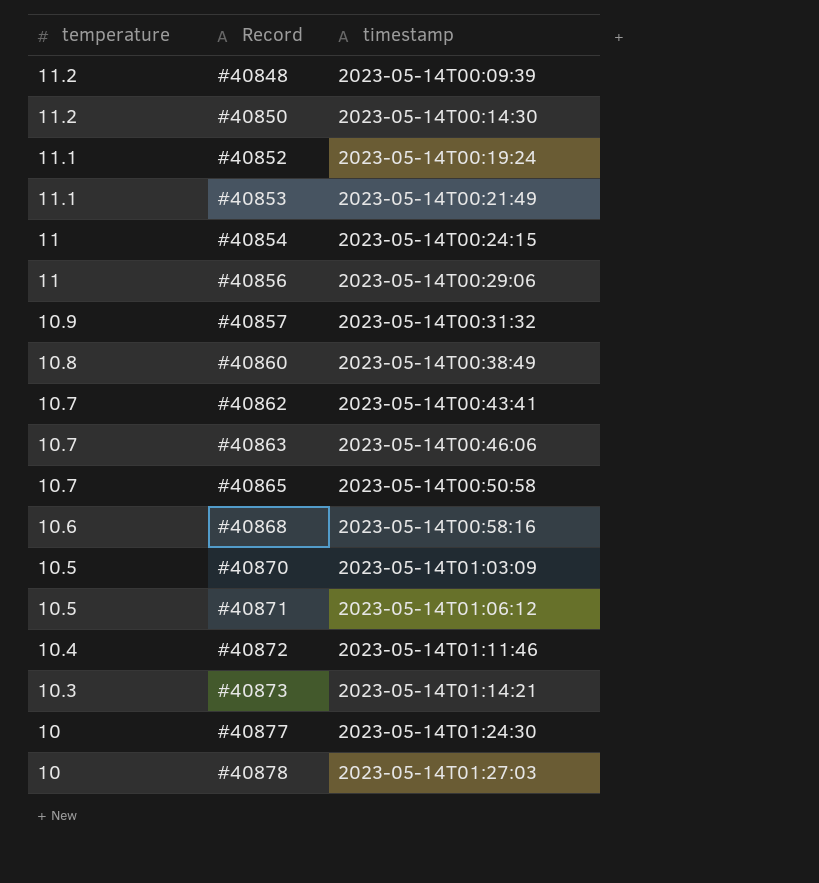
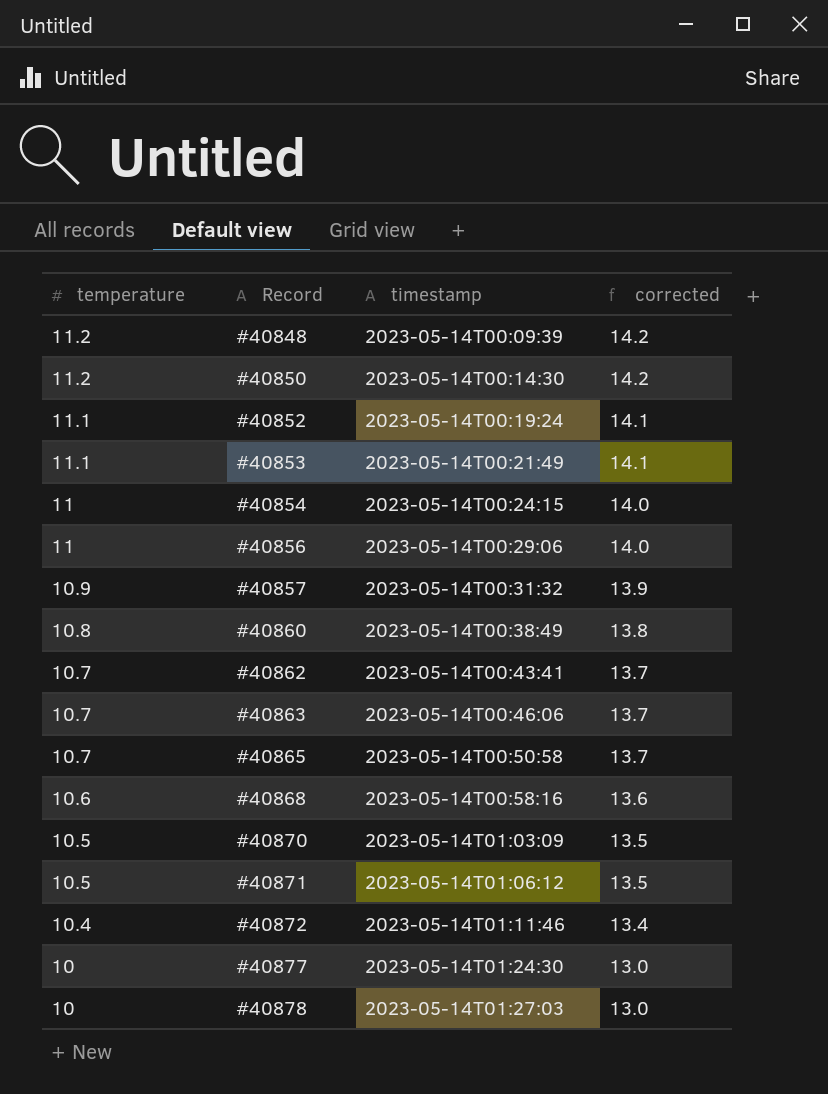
column corrected | formula: none -> [temperature] + 3
row #40873: 10.3 | 2023-05-14T01:14:21 -> none

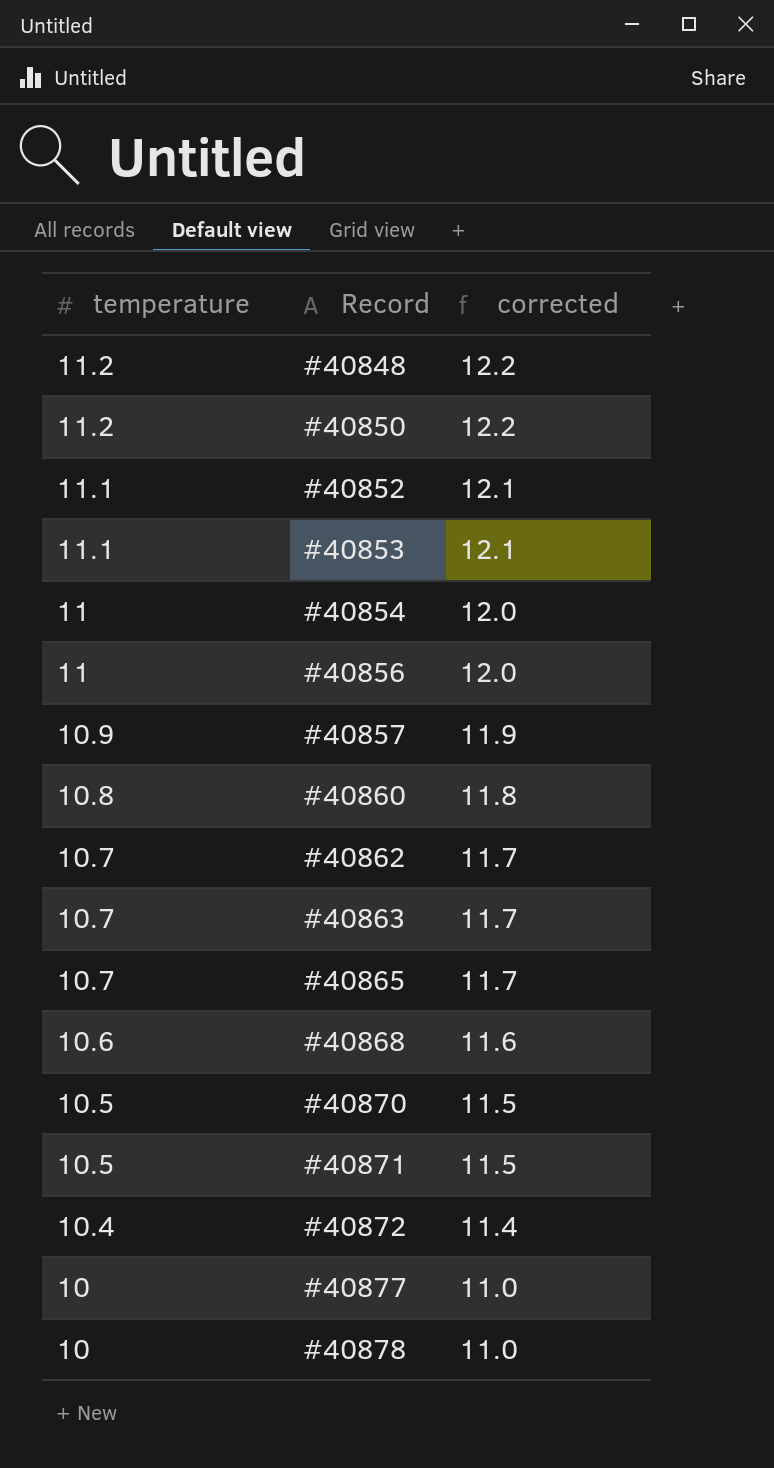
column timestamp | position: 3 -> none
column corrected | formula: [temperature] + 3 -> [temperature] + 1

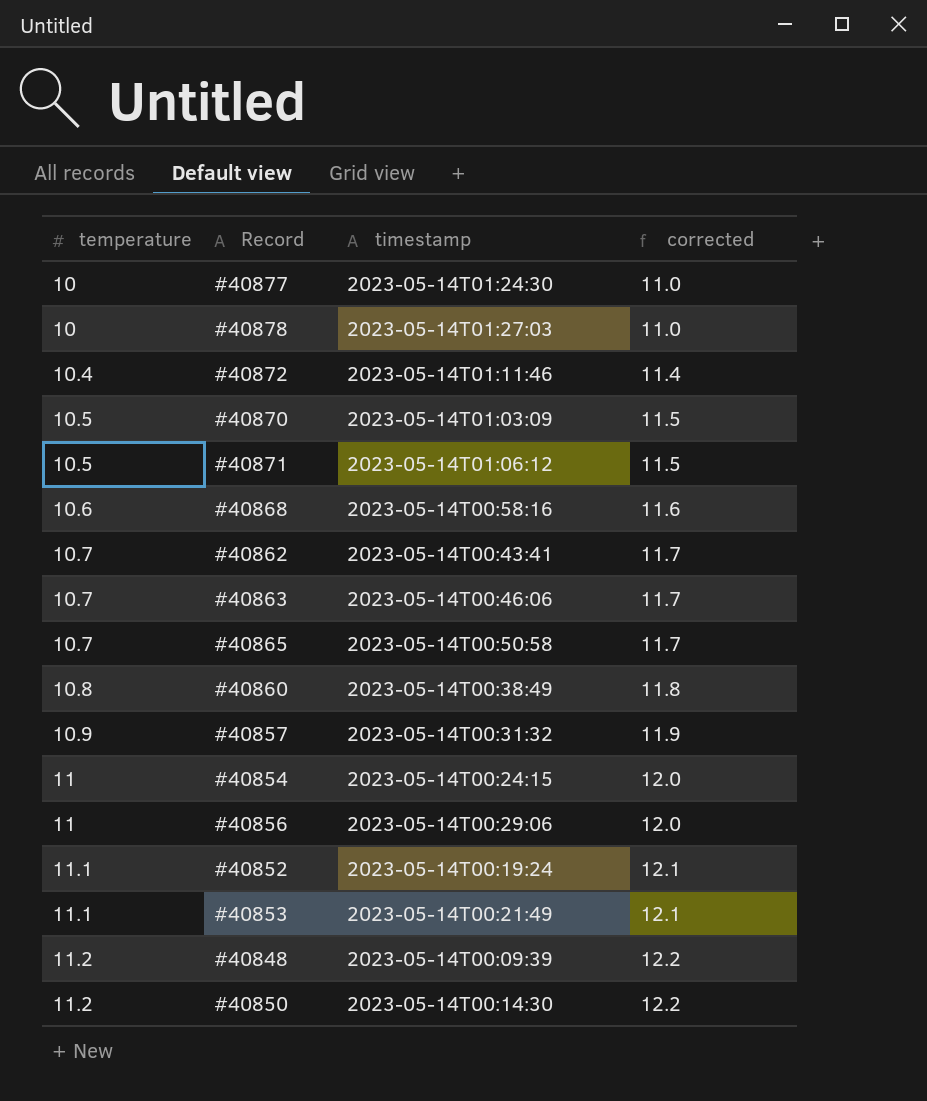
row order: temperature descending -> temperature ascending
column timestamp | position: none -> 3

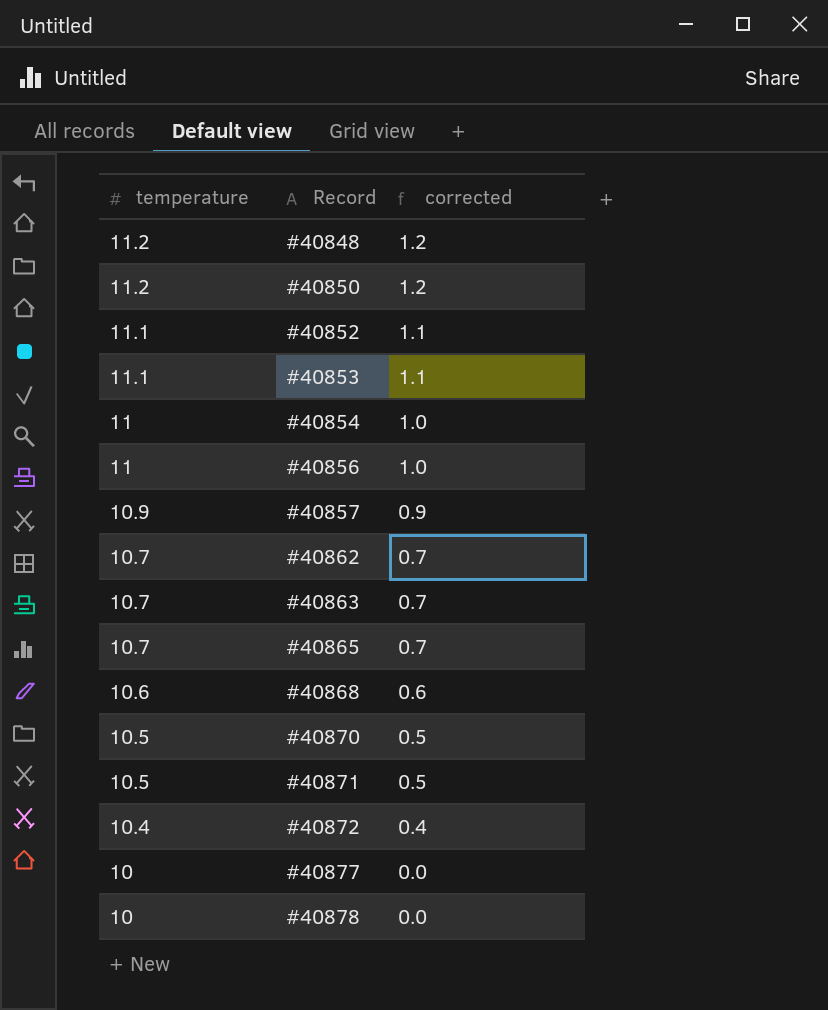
row order: temperature ascending -> temperature descending
column timestamp | position: 3 -> none
column corrected | formula: [temperature] + 1 -> [temperature] - 10
row #40860: 10.8 | 2023-05-14T00:38:49 | 11.8 -> none

